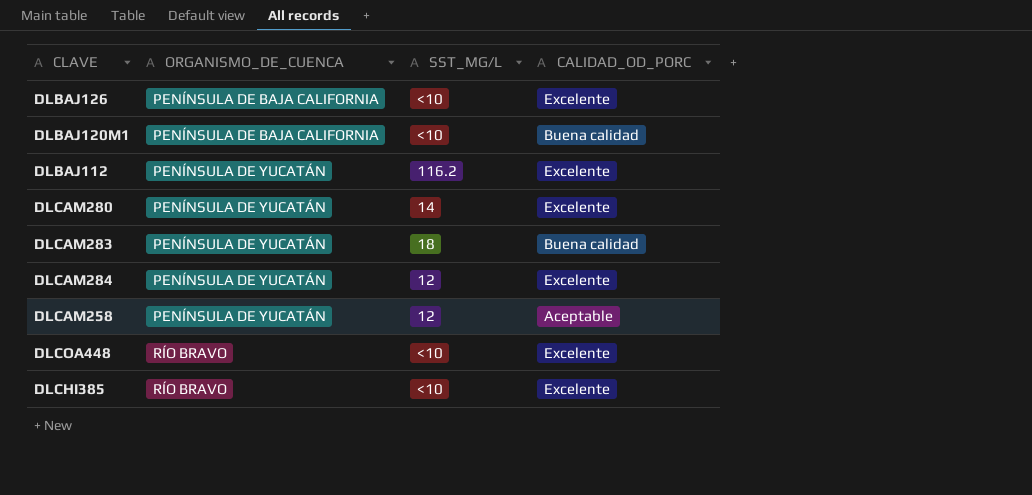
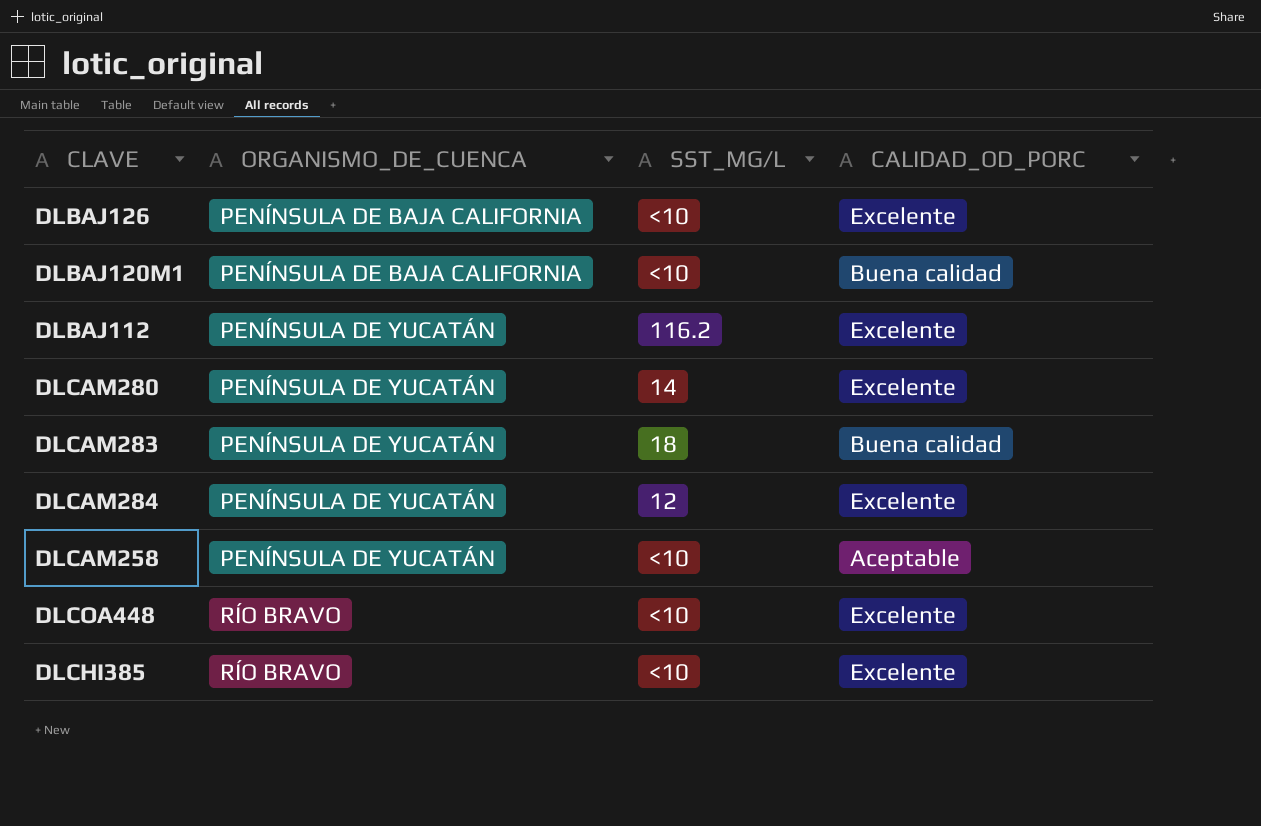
DLCAM258 | SST_MG/L: 12 -> <10

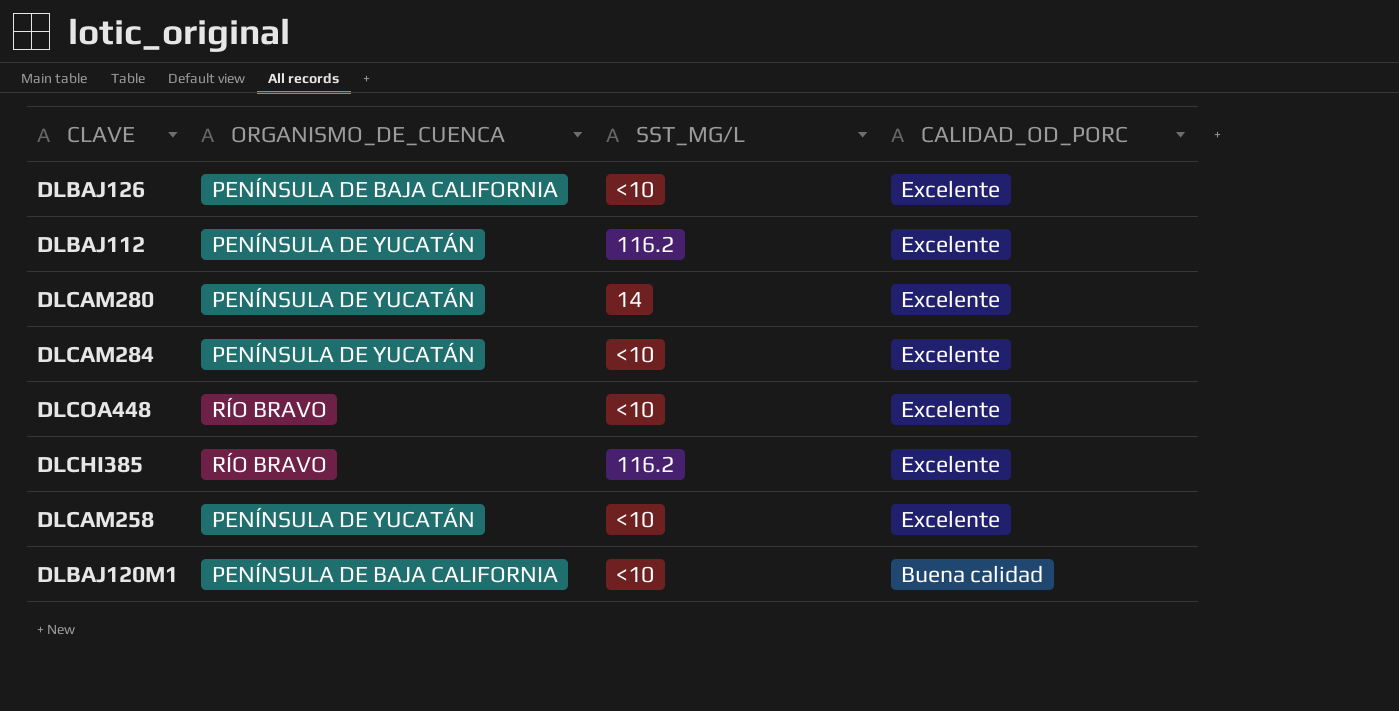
row order: ORGANISMO_DE_CUENCA ascending -> CALIDAD_OD_PORC descending
row DLCAM283: PENÍNSULA DE YUCATÁN | 18 | Buena calidad -> none
DLCAM284 | SST_MG/L: 12 -> <10
DLCHI385 | SST_MG/L: <10 -> 116.2
DLCAM258 | CALIDAD_OD_PORC: Aceptable -> Excelente

